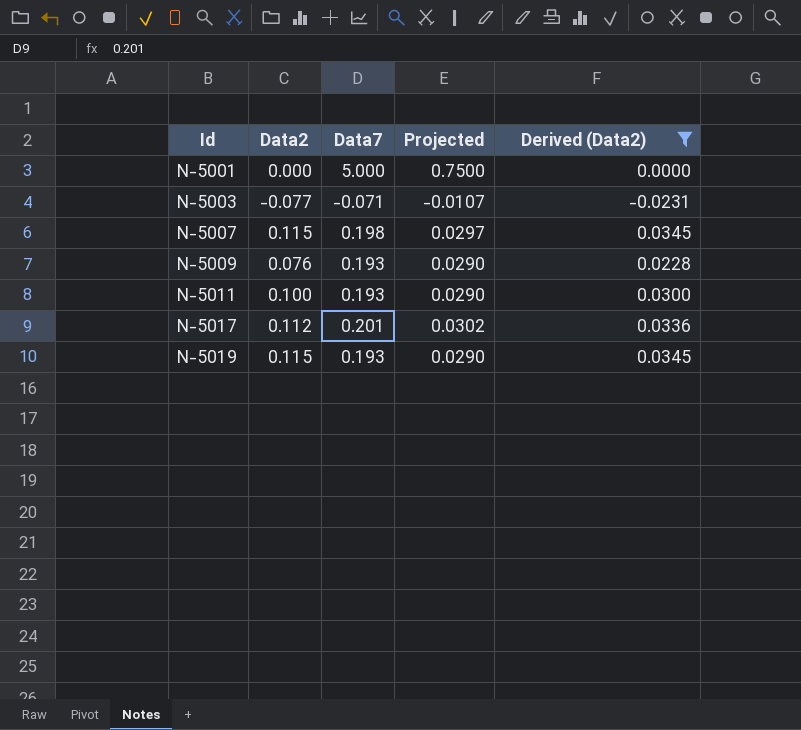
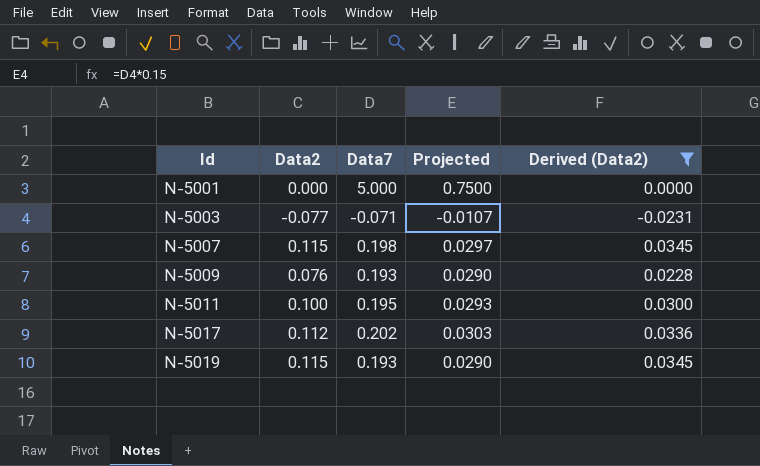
N-5011 | Data7: 0.193 -> 0.195
N-5011 | Projected: 0.0290 -> 0.0293
N-5017 | Data7: 0.201 -> 0.202
N-5017 | Projected: 0.0302 -> 0.0303

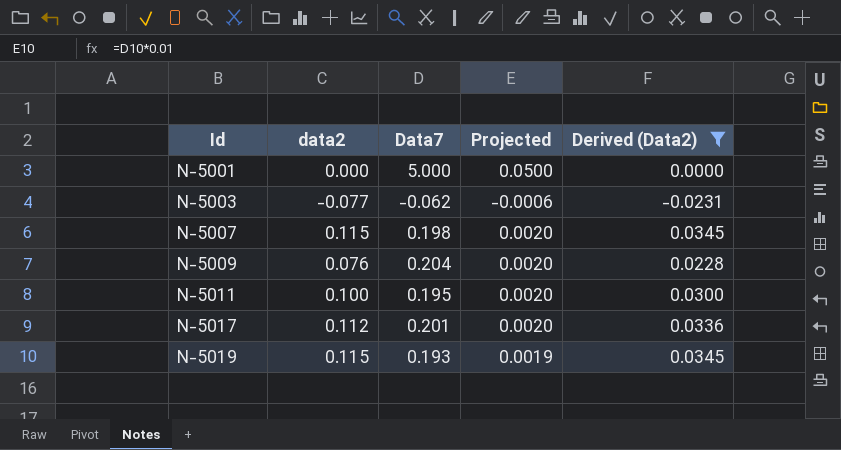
column name: Data2 -> data2
column Projected | formula: [Data7] * 0.15 -> [Data7] * 0.01
N-5003 | Data7: -0.071 -> -0.062
N-5009 | Data7: 0.193 -> 0.204
N-5017 | Data7: 0.202 -> 0.201

